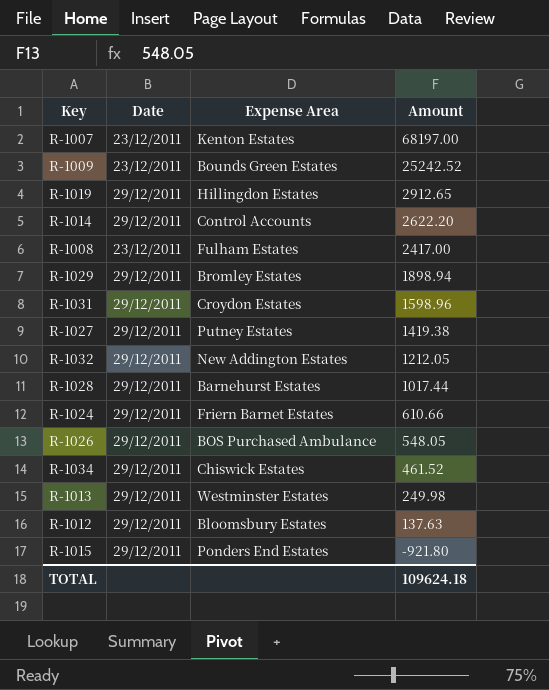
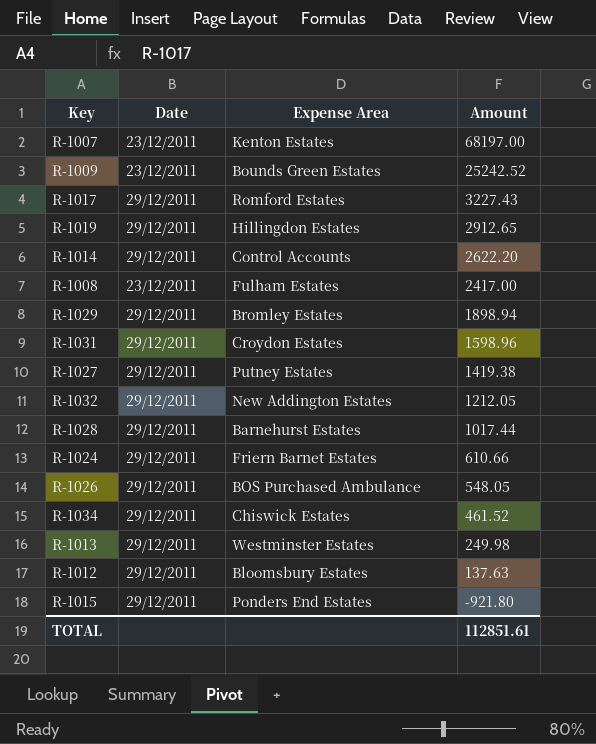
row R-1017: none -> 29/12/2011 | Romford Estates | 3227.43
TOTAL | Amount: 109624.18 -> 112851.61

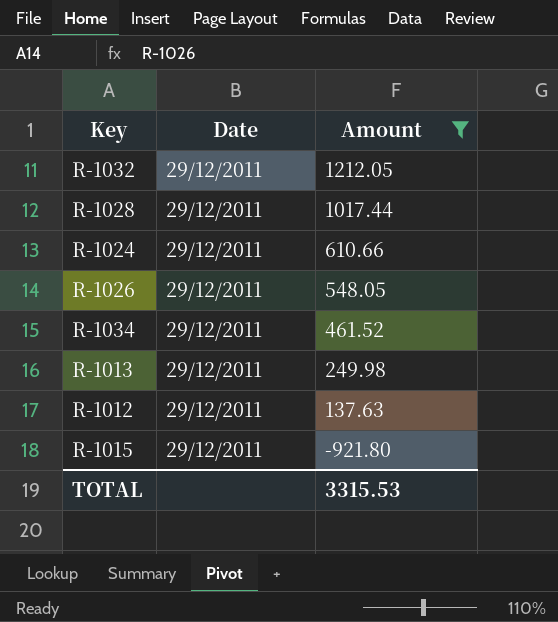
filter: none -> Amount <= 1212.05
column Expense Area | position: 3 -> none
TOTAL | Amount: 112851.61 -> 3315.53

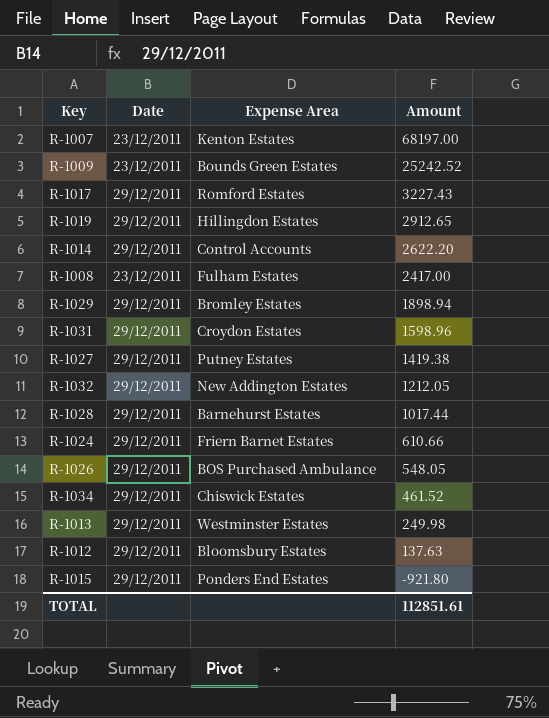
filter: Amount <= 1212.05 -> none
column Expense Area | position: none -> 3
TOTAL | Amount: 3315.53 -> 112851.61

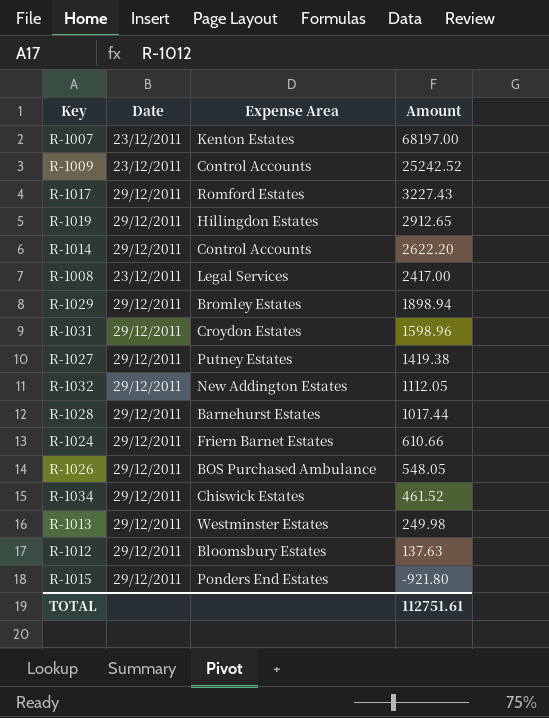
R-1009 | Expense Area: Bounds Green Estates -> Control Accounts
R-1008 | Expense Area: Fulham Estates -> Legal Services
R-1032 | Amount: 1212.05 -> 1112.05
TOTAL | Amount: 112851.61 -> 112751.61

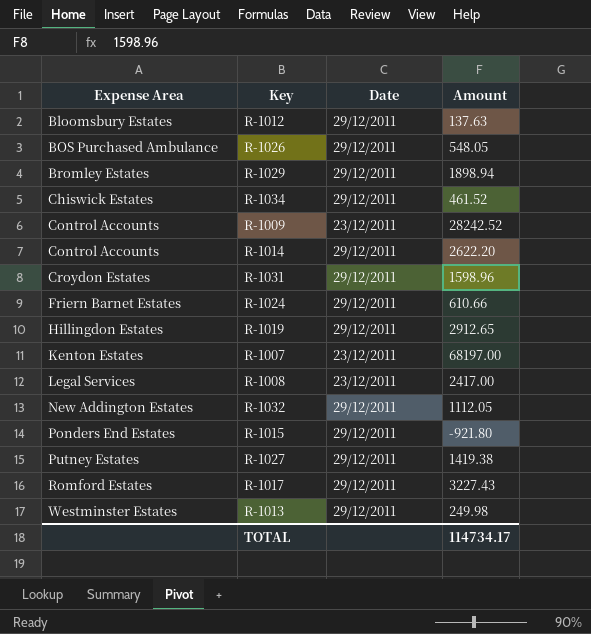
row order: Amount descending -> Expense Area ascending
column Expense Area | position: 3 -> 1
row R-1028: 29/12/2011 | Barnehurst Estates | 1017.44 -> none
R-1009 | Amount: 25242.52 -> 28242.52
TOTAL | Amount: 112751.61 -> 114734.17

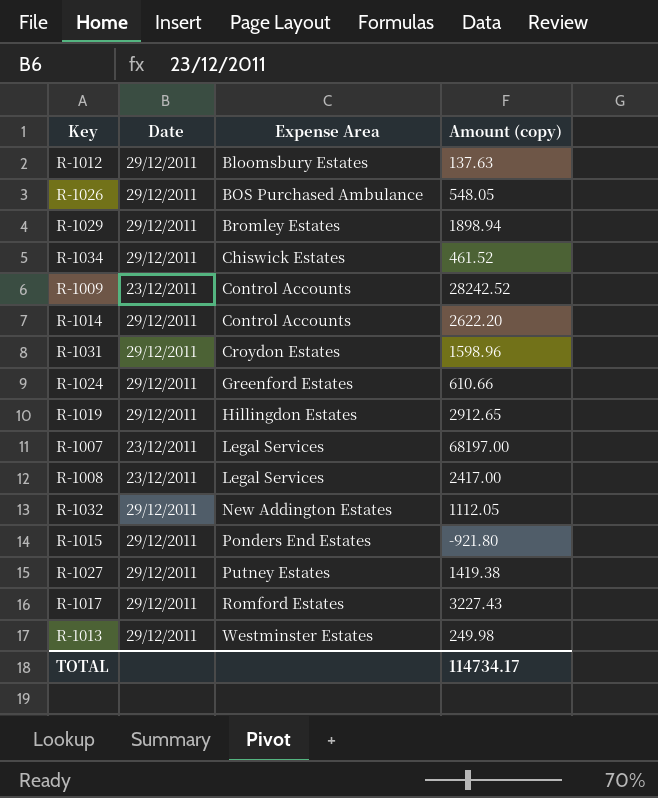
column Expense Area | position: 1 -> 3
column name: Amount -> Amount (copy)
R-1024 | Expense Area: Friern Barnet Estates -> Greenford Estates
R-1007 | Expense Area: Kenton Estates -> Legal Services

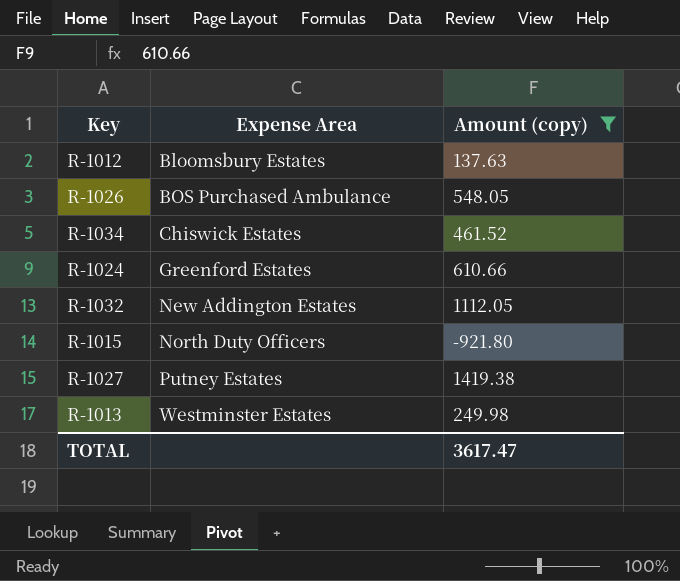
filter: none -> Amount (copy) <= 1419.38
column Date | position: 2 -> none
R-1015 | Expense Area: Ponders End Estates -> North Duty Officers
TOTAL | Amount (copy): 114734.17 -> 3617.47

